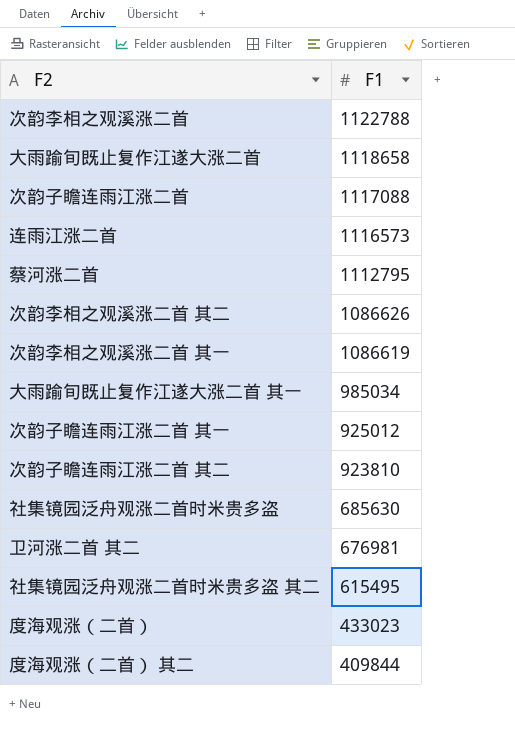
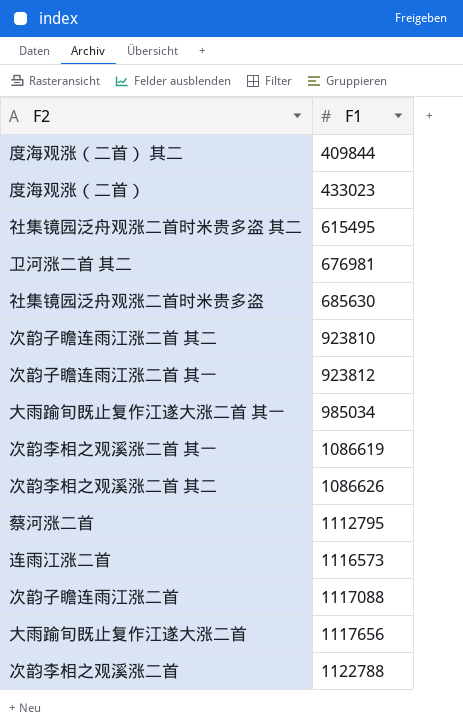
row order: F1 descending -> F1 ascending
次韵子瞻连雨江涨二首 其一 | F1: 925012 -> 923812
大雨踰旬既止复作江遂大涨二首 | F1: 1118658 -> 1117656

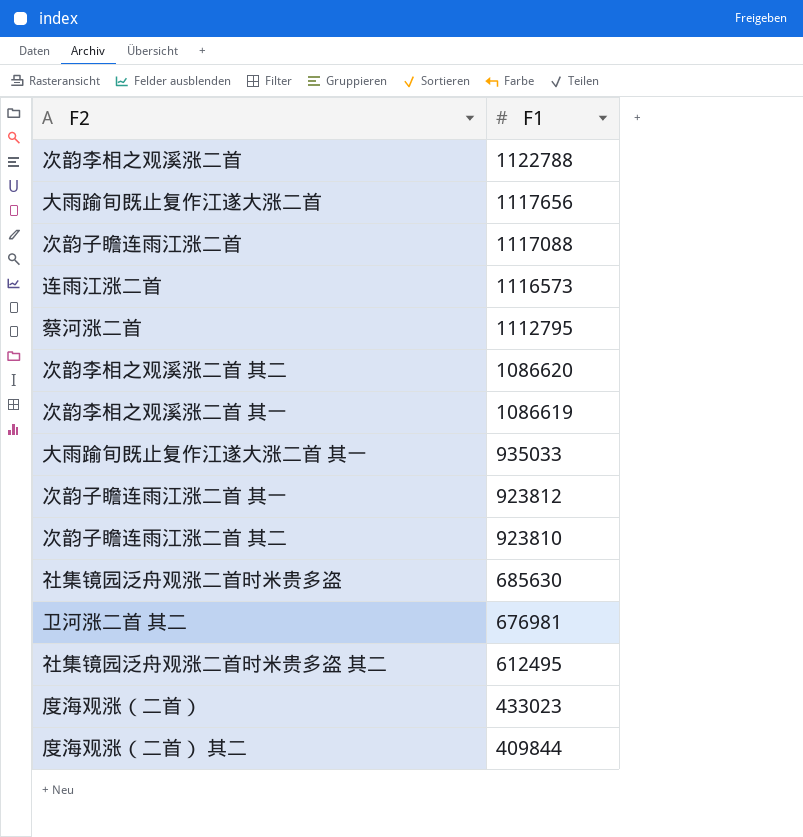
row order: F1 ascending -> F1 descending
次韵李相之观溪涨二首 其二 | F1: 1086626 -> 1086620
大雨踰旬既止复作江遂大涨二首 其一 | F1: 985034 -> 935033
社集镜园泛舟观涨二首时米贵多盗 其二 | F1: 615495 -> 612495

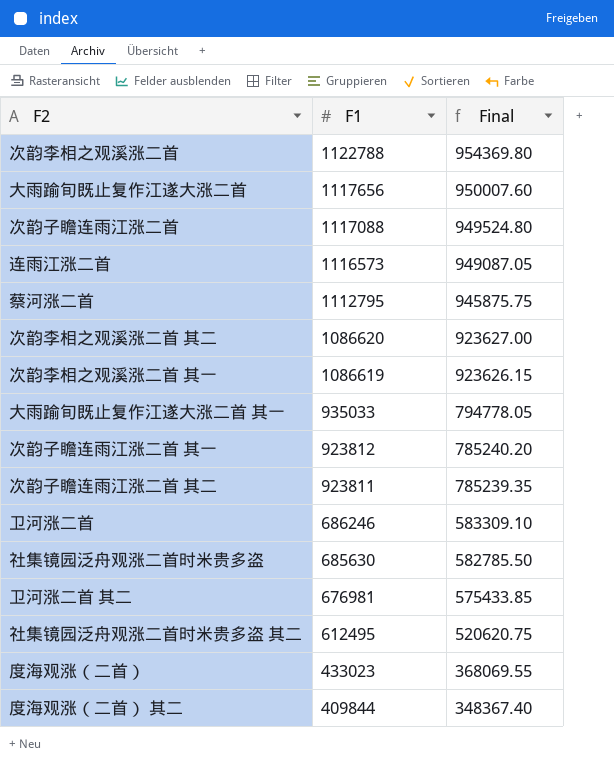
column Final | formula: none -> [F1] * 0.85
次韵子瞻连雨江涨二首 其二 | F1: 923810 -> 923811
row 卫河涨二首: none -> 686246 | 583309.10

